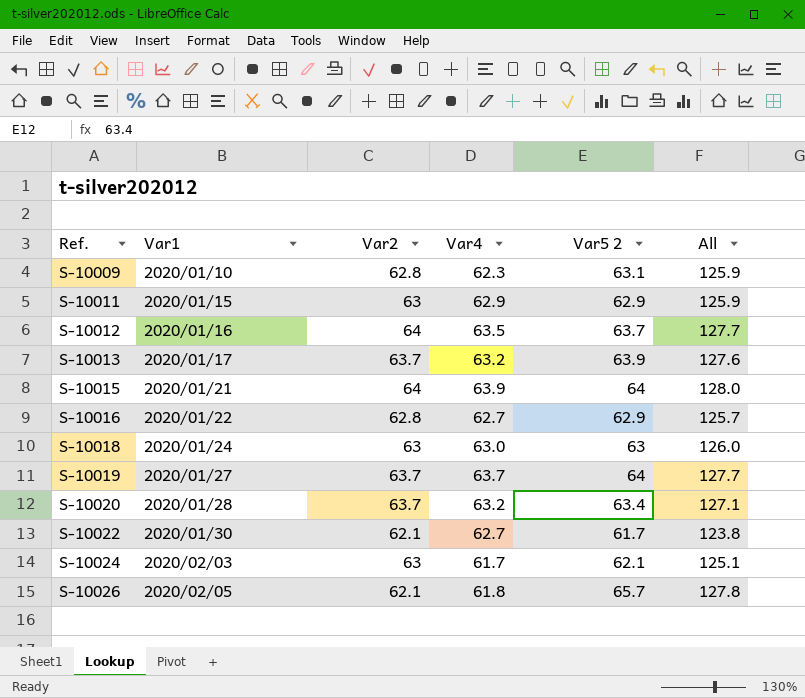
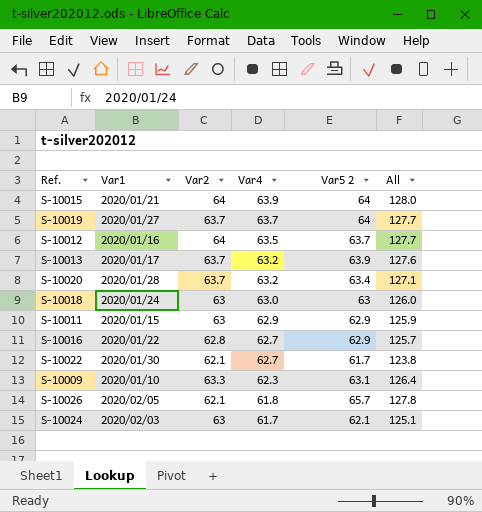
row order: Ref. ascending -> Var4 descending
S-10009 | Var2: 62.8 -> 63.3
S-10009 | All: 125.9 -> 126.4

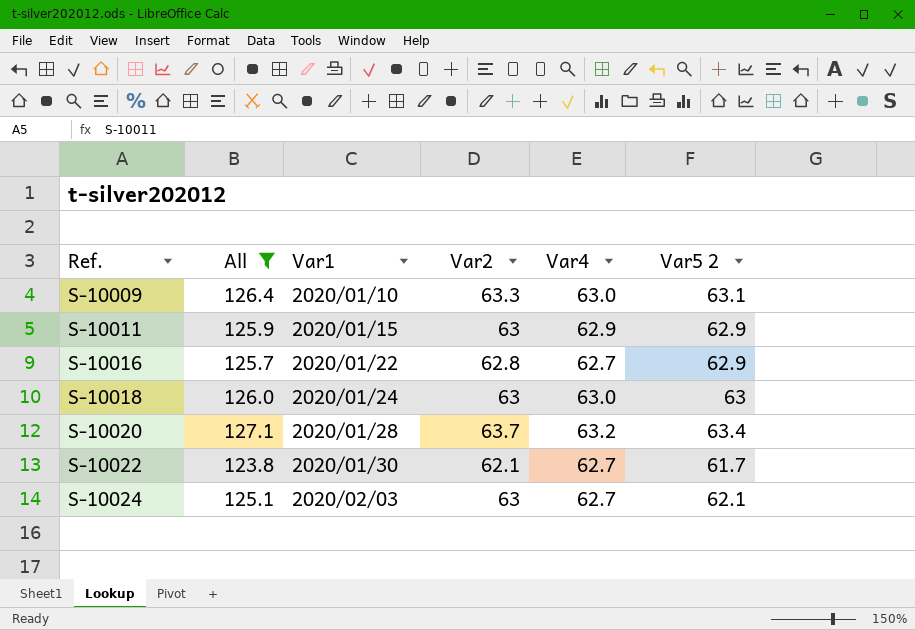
filter: none -> All <= 127.1
row order: Var4 descending -> Ref. ascending
column All | position: 6 -> 2
S-10009 | Var4: 62.3 -> 63.0
S-10024 | Var4: 61.7 -> 62.7

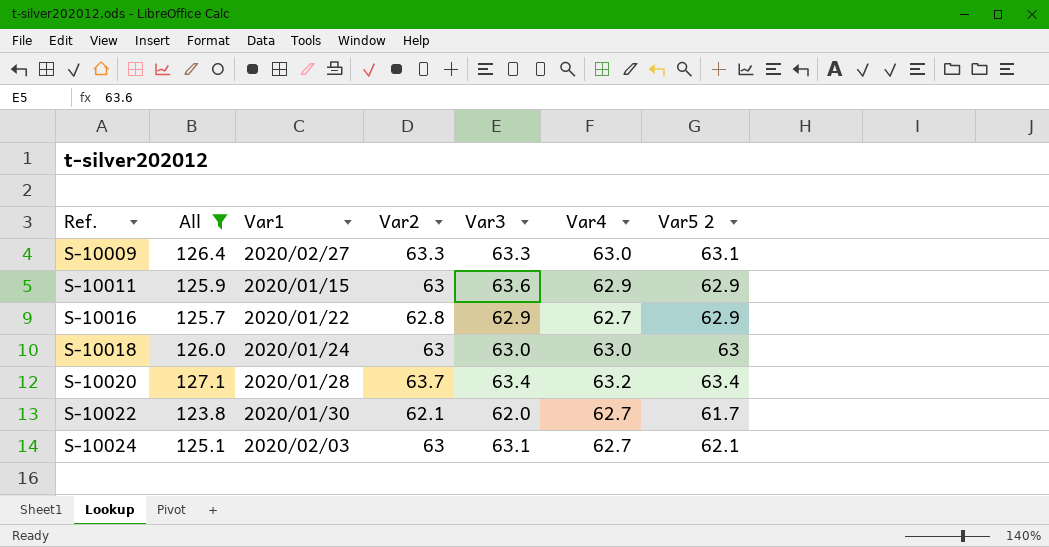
column Var3 | position: none -> 5
S-10009 | Var1: 2020/01/10 -> 2020/02/27

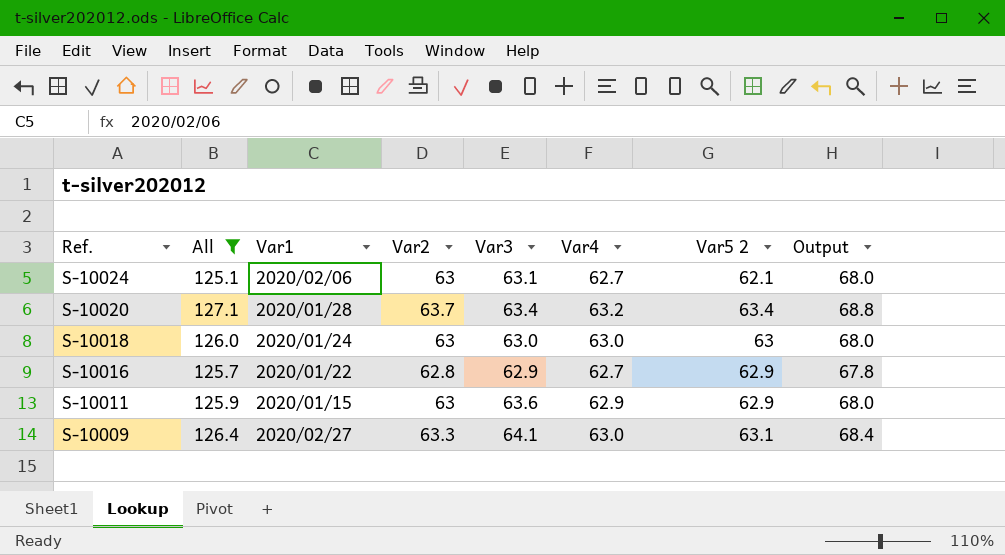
row order: Ref. ascending -> Ref. descending
column Output | formula: none -> [Var2] * 1.08
row S-10022: 123.8 | 2020/01/30 | 62.1 | 62.0 | 62.7 | 61.7 -> none
S-10024 | Var1: 2020/02/03 -> 2020/02/06
S-10009 | Var3: 63.3 -> 64.1

